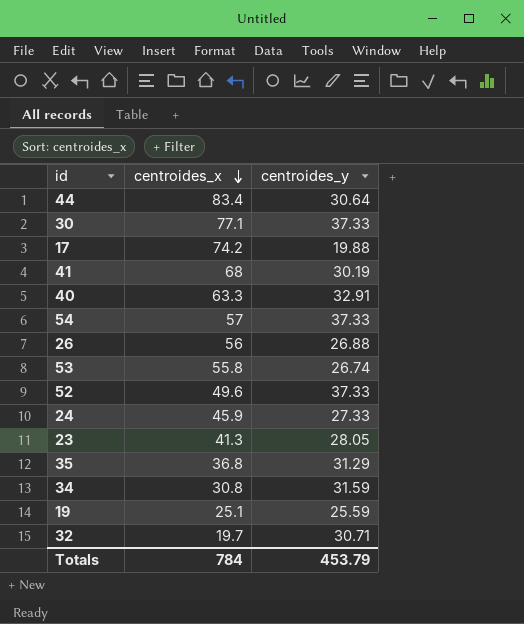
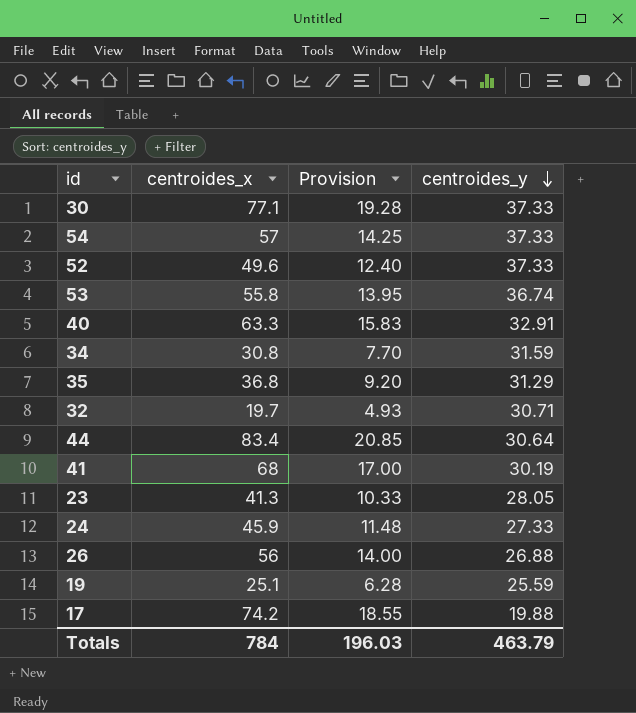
row order: centroides_x descending -> centroides_y descending
column Provision | formula: none -> [centroides_x] * 0.25
53 | centroides_y: 26.74 -> 36.74
Totals | centroides_y: 453.79 -> 463.79

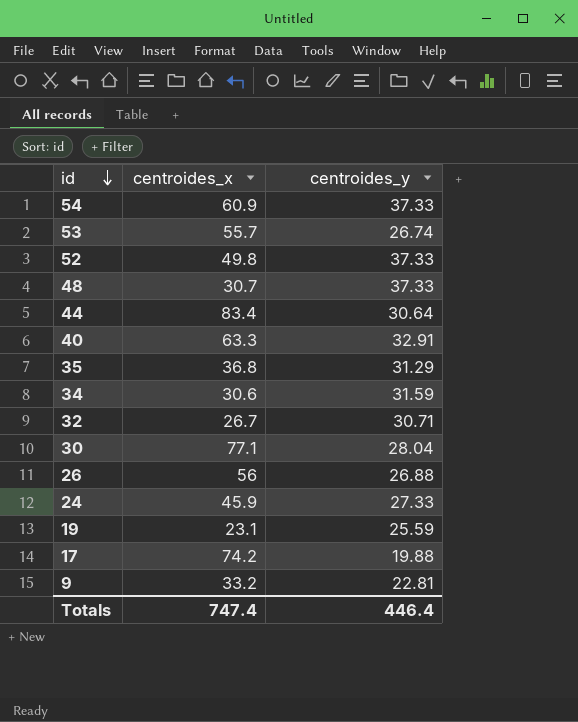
row order: centroides_y descending -> id descending
column Provision | formula: [centroides_x] * 0.25 -> none
row 41: 68 | 17.00 | 30.19 -> none
row 23: 41.3 | 10.33 | 28.05 -> none
54 | centroides_x: 57 -> 60.9
53 | centroides_x: 55.8 -> 55.7
53 | centroides_y: 36.74 -> 26.74
52 | centroides_x: 49.6 -> 49.8
row 48: none -> 30.7 | 37.33
34 | centroides_x: 30.8 -> 30.6
32 | centroides_x: 19.7 -> 26.7
30 | centroides_y: 37.33 -> 28.04
19 | centroides_x: 25.1 -> 23.1
row 9: none -> 33.2 | 22.81
Totals | centroides_x: 784 -> 747.4
Totals | centroides_y: 463.79 -> 446.4

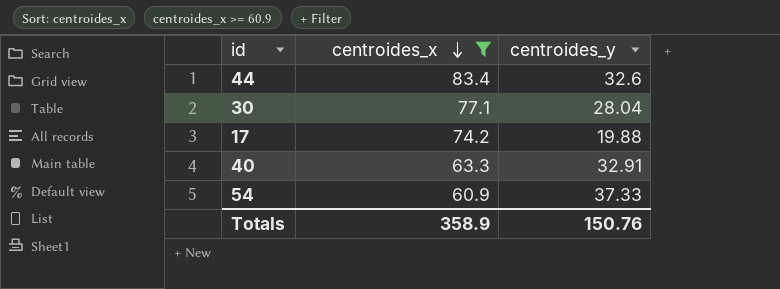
filter: none -> centroides_x >= 60.9
row order: id descending -> centroides_x descending
44 | centroides_y: 30.64 -> 32.6
Totals | centroides_x: 747.4 -> 358.9
Totals | centroides_y: 446.4 -> 150.76

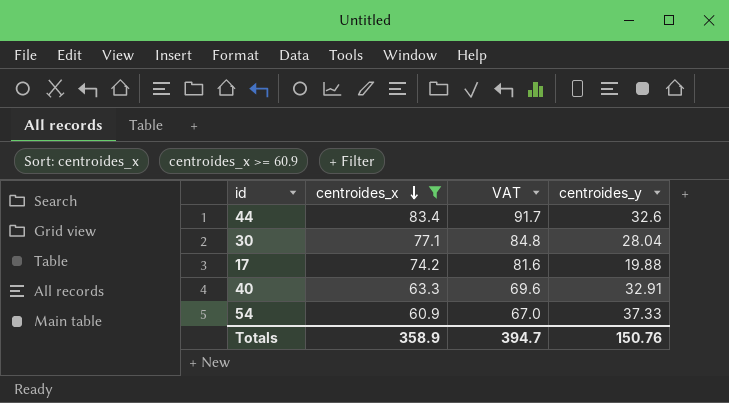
column VAT | formula: none -> [centroides_x] * 1.1

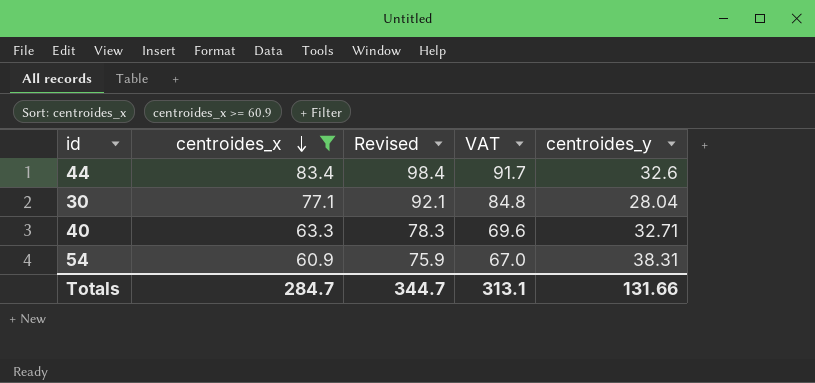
column Revised | formula: none -> [centroides_x] + 15
row 17: 74.2 | 81.6 | 19.88 -> none
40 | centroides_y: 32.91 -> 32.71
54 | centroides_y: 37.33 -> 38.31
Totals | centroides_x: 358.9 -> 284.7
Totals | VAT: 394.7 -> 313.1
Totals | centroides_y: 150.76 -> 131.66

